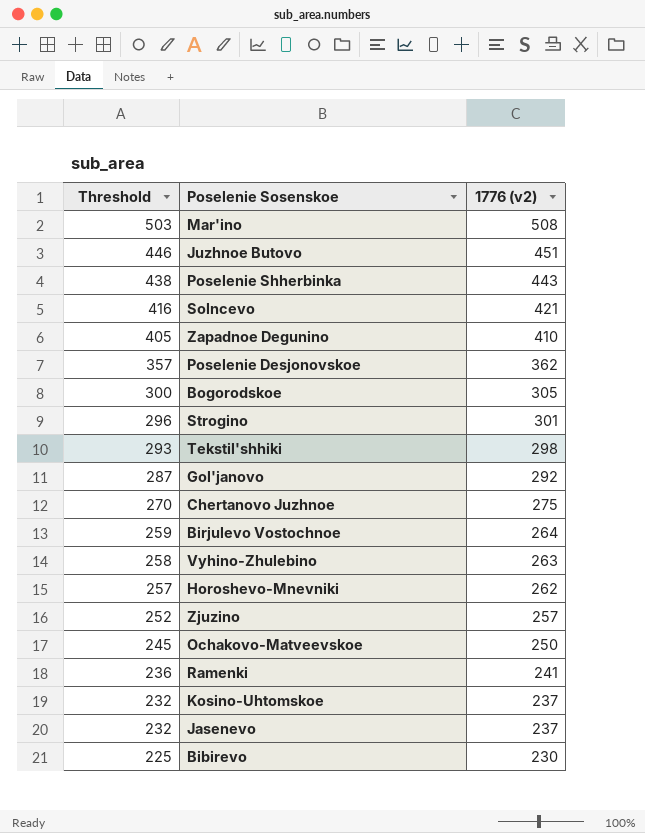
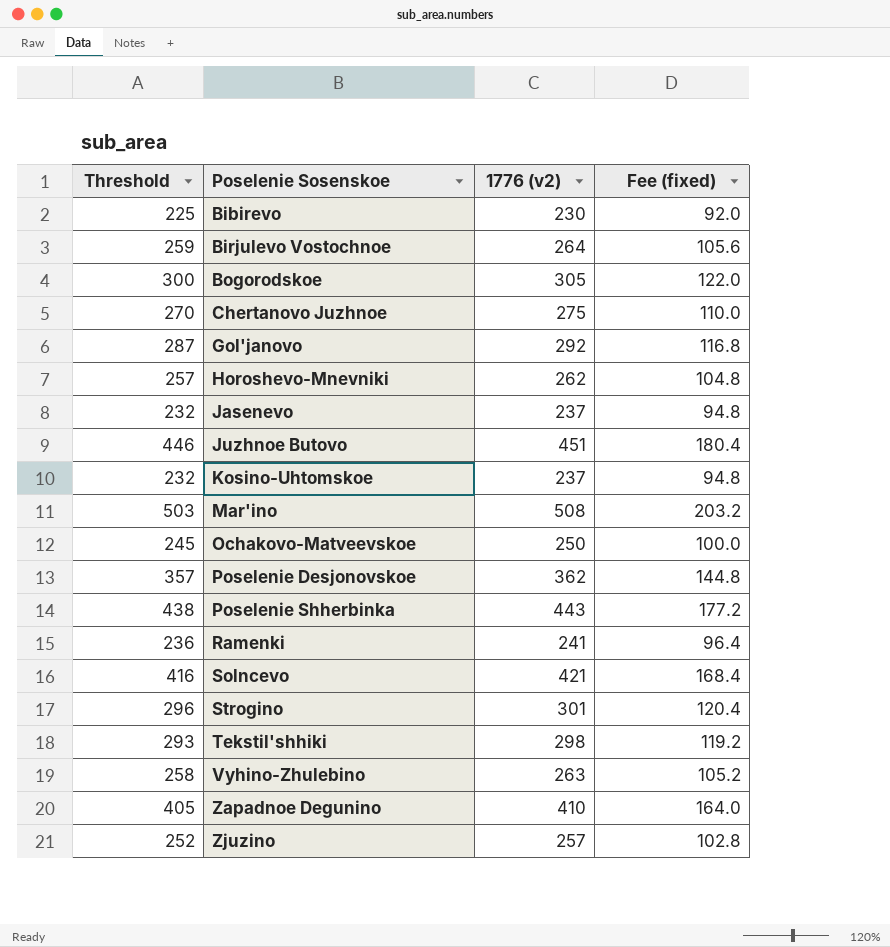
row order: Threshold descending -> Poselenie Sosenskoe ascending
column Fee (fixed) | formula: none -> [1776 (v2)] * 0.4

